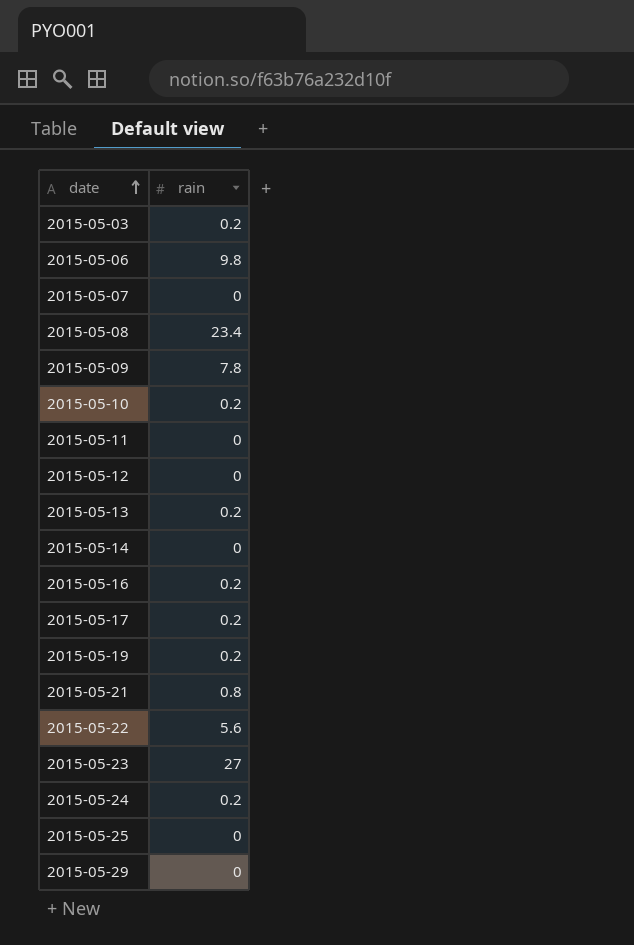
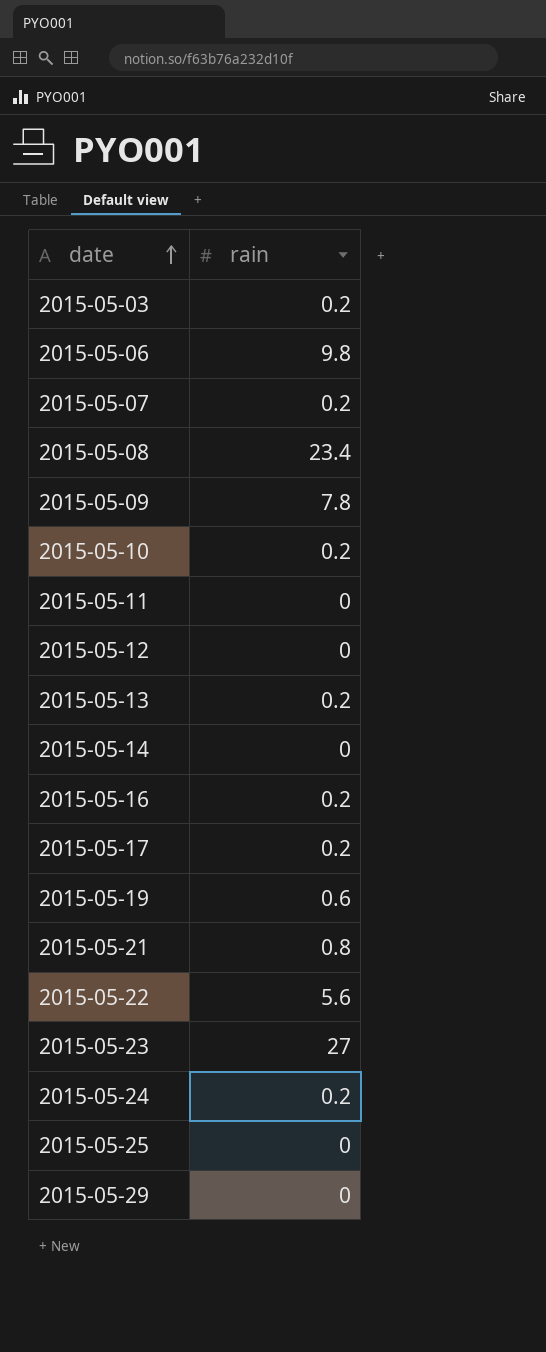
2015-05-07 | rain: 0 -> 0.2
2015-05-19 | rain: 0.2 -> 0.6

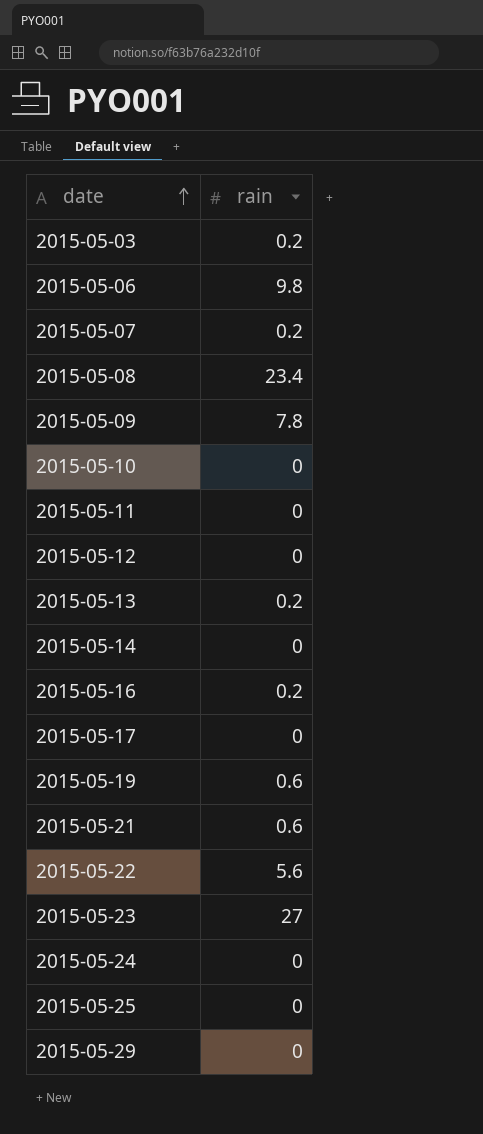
2015-05-10 | rain: 0.2 -> 0
2015-05-17 | rain: 0.2 -> 0
2015-05-21 | rain: 0.8 -> 0.6
2015-05-24 | rain: 0.2 -> 0

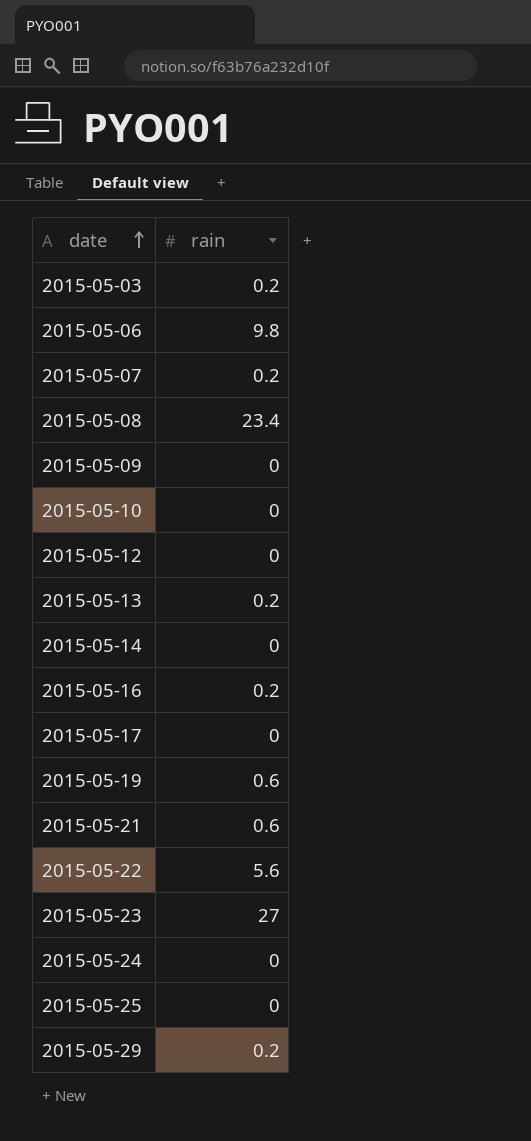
row 2015-05-11: 0 -> none
2015-05-09 | rain: 7.8 -> 0
2015-05-29 | rain: 0 -> 0.2

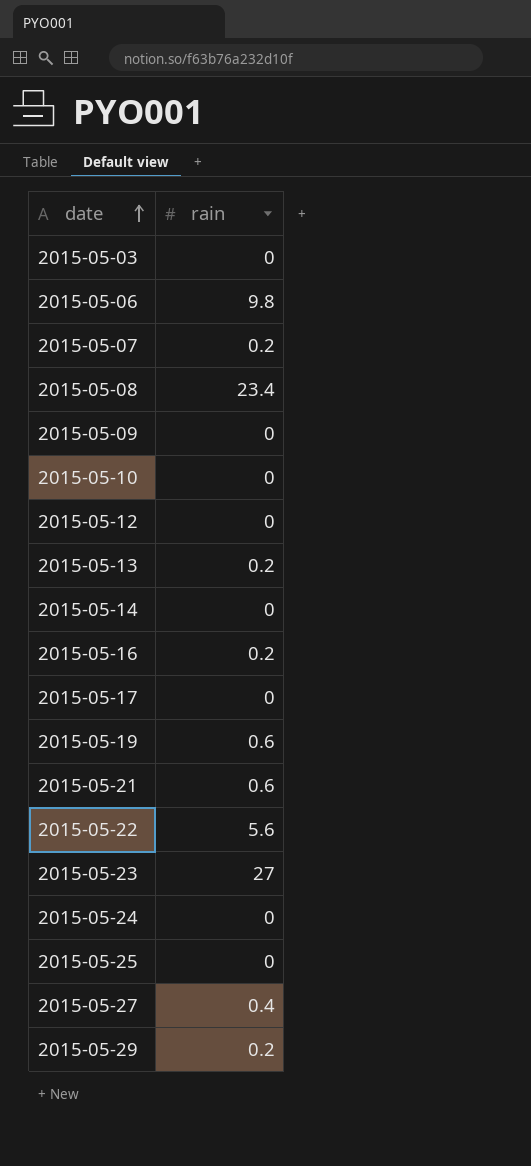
2015-05-03 | rain: 0.2 -> 0
row 2015-05-27: none -> 0.4

